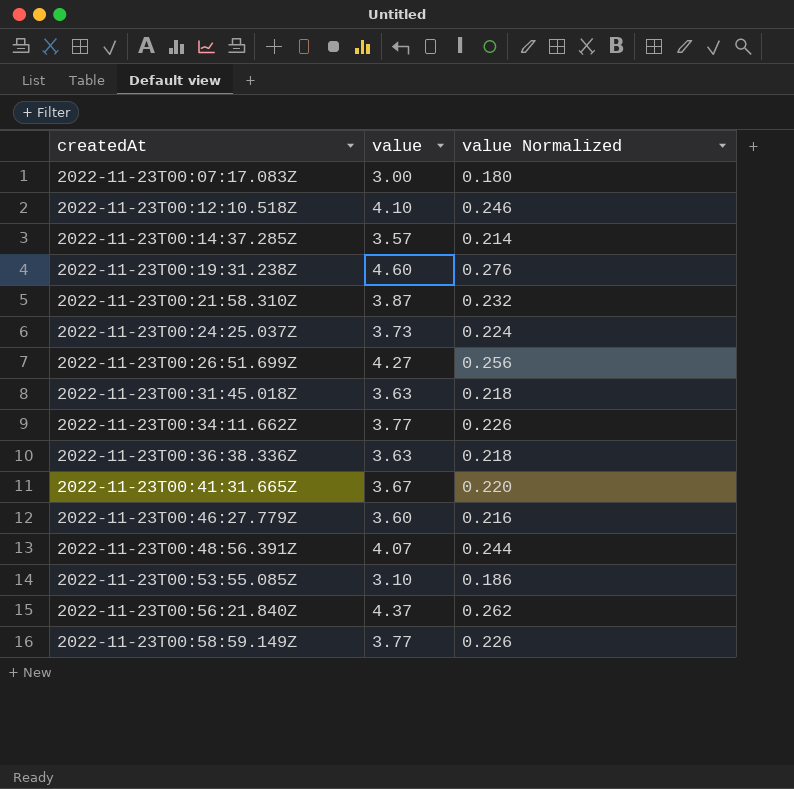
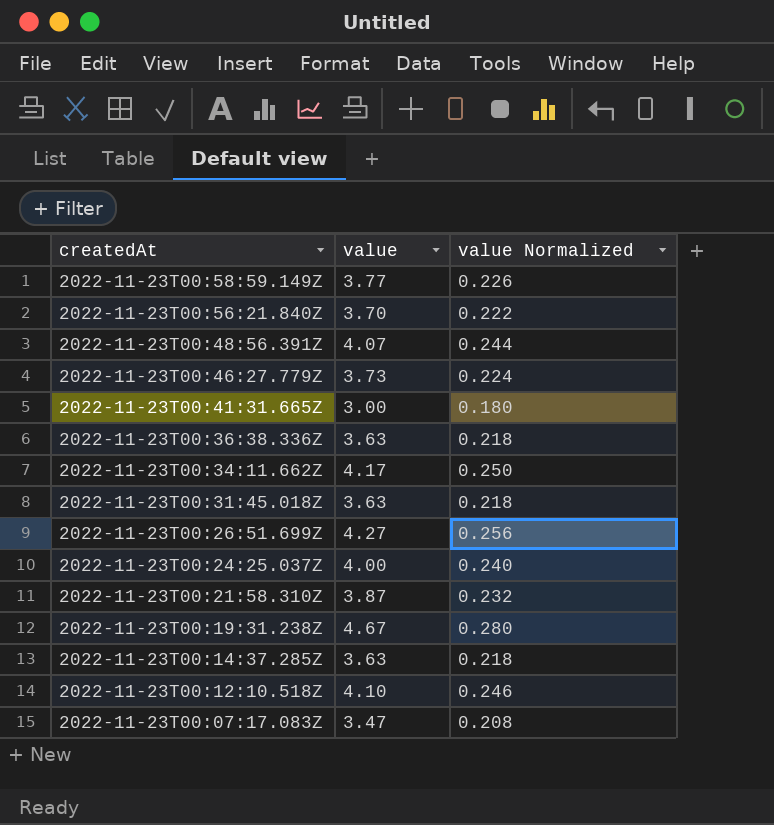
row order: createdAt ascending -> createdAt descending
row 2022-11-23T00:53:55.085Z: 3.10 | 0.186 -> none
2022-11-23T00:56:21.840Z | value: 4.37 -> 3.70
2022-11-23T00:56:21.840Z | value Normalized: 0.262 -> 0.222
2022-11-23T00:46:27.779Z | value: 3.60 -> 3.73
2022-11-23T00:46:27.779Z | value Normalized: 0.216 -> 0.224
2022-11-23T00:41:31.665Z | value: 3.67 -> 3.00
2022-11-23T00:41:31.665Z | value Normalized: 0.220 -> 0.180
2022-11-23T00:34:11.662Z | value: 3.77 -> 4.17
2022-11-23T00:34:11.662Z | value Normalized: 0.226 -> 0.250
2022-11-23T00:24:25.037Z | value: 3.73 -> 4.00
2022-11-23T00:24:25.037Z | value Normalized: 0.224 -> 0.240
2022-11-23T00:19:31.238Z | value: 4.60 -> 4.67
2022-11-23T00:19:31.238Z | value Normalized: 0.276 -> 0.280
2022-11-23T00:14:37.285Z | value: 3.57 -> 3.63
2022-11-23T00:14:37.285Z | value Normalized: 0.214 -> 0.218
2022-11-23T00:07:17.083Z | value: 3.00 -> 3.47
2022-11-23T00:07:17.083Z | value Normalized: 0.180 -> 0.208

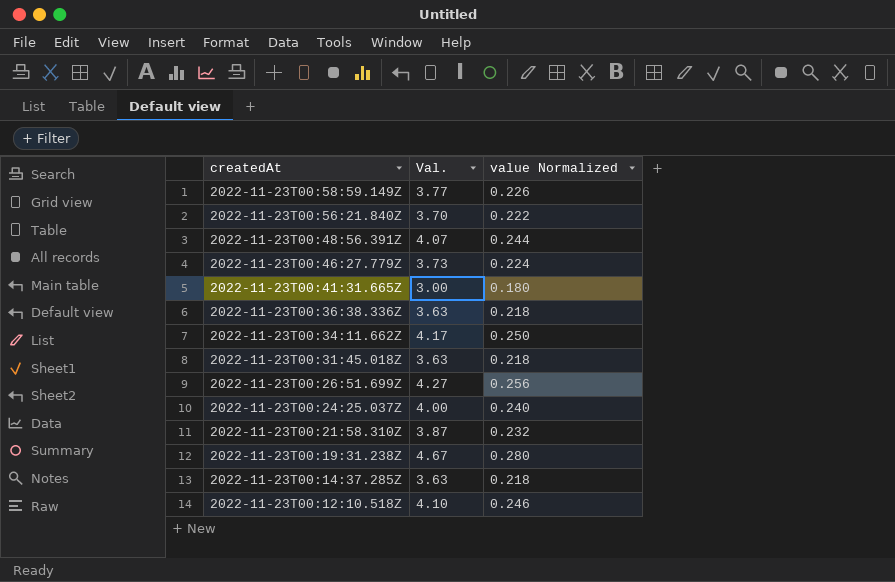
column name: value -> Val.
row 2022-11-23T00:07:17.083Z: 3.47 | 0.208 -> none

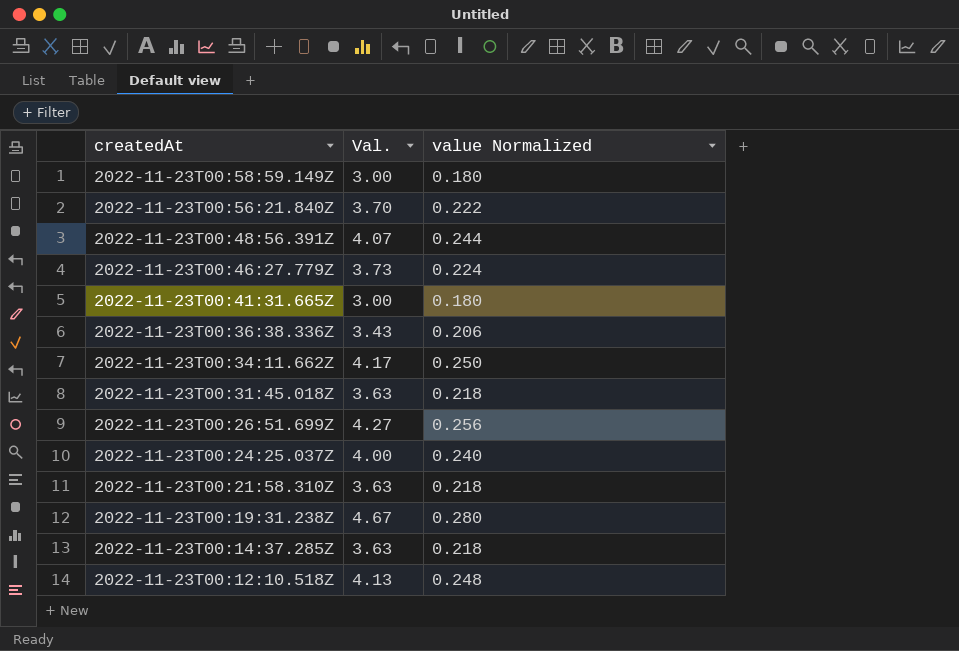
2022-11-23T00:58:59.149Z | Val.: 3.77 -> 3.00
2022-11-23T00:58:59.149Z | value Normalized: 0.226 -> 0.180
2022-11-23T00:36:38.336Z | Val.: 3.63 -> 3.43
2022-11-23T00:36:38.336Z | value Normalized: 0.218 -> 0.206
2022-11-23T00:21:58.310Z | Val.: 3.87 -> 3.63
2022-11-23T00:21:58.310Z | value Normalized: 0.232 -> 0.218
2022-11-23T00:12:10.518Z | Val.: 4.10 -> 4.13
2022-11-23T00:12:10.518Z | value Normalized: 0.246 -> 0.248

